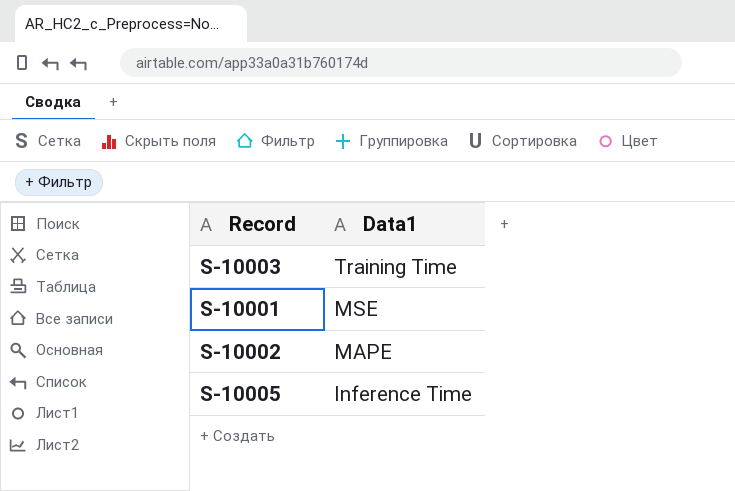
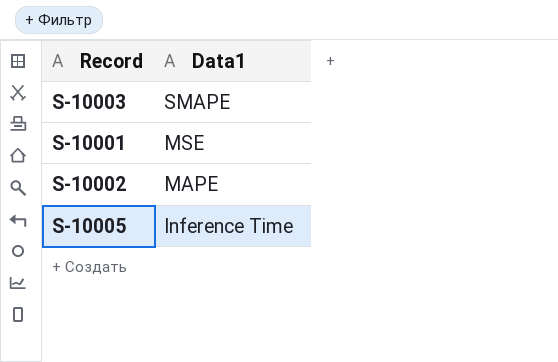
S-10003 | Data1: Training Time -> SMAPE

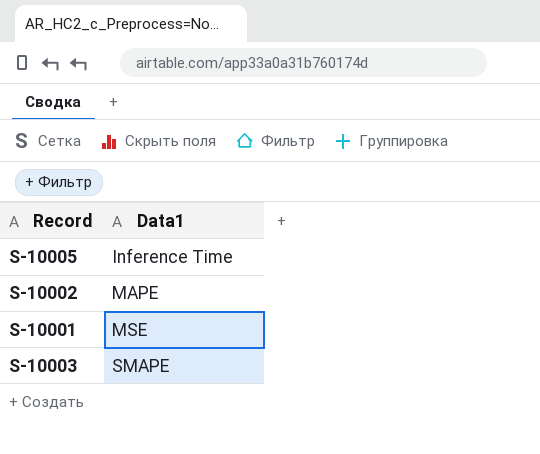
row order: Data1 descending -> Data1 ascending

